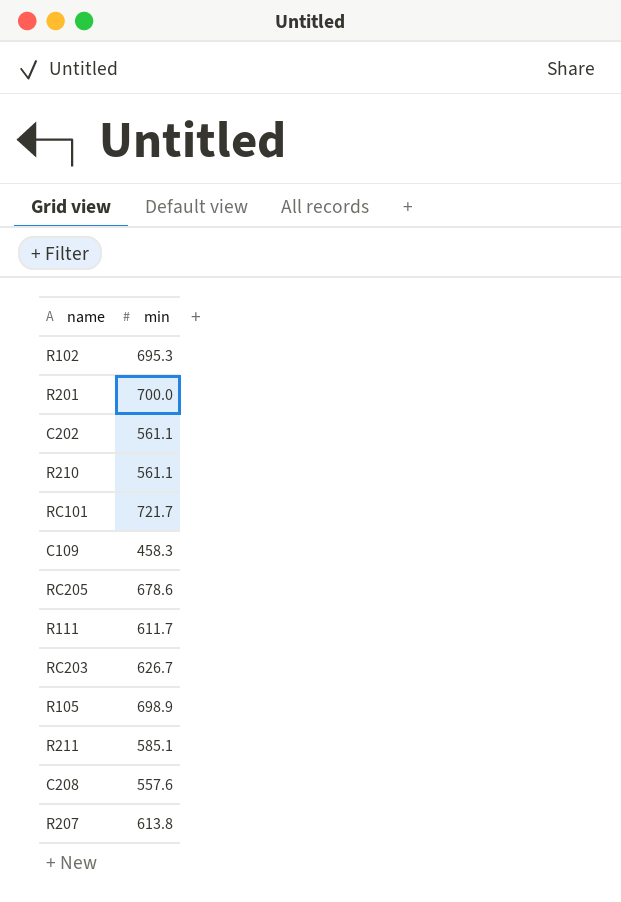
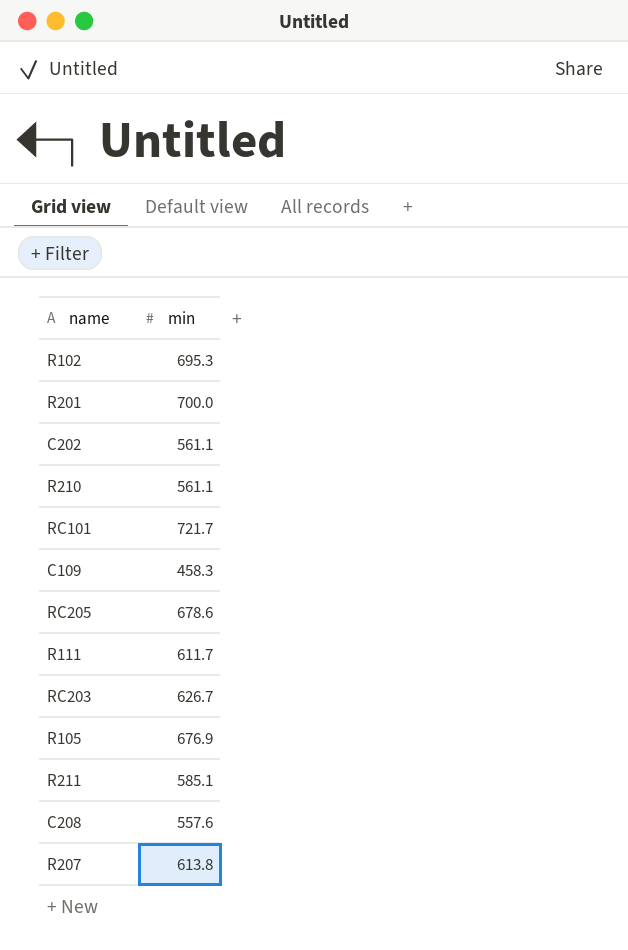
R105 | min: 698.9 -> 676.9

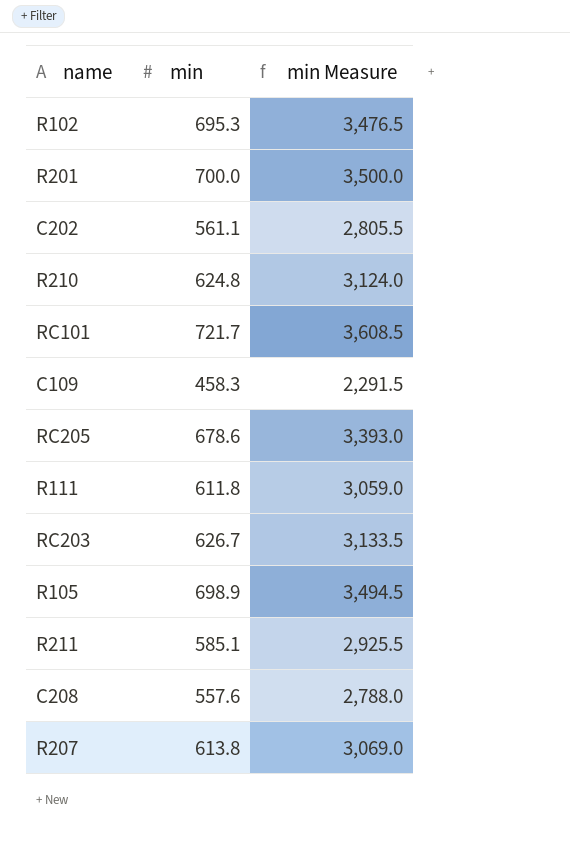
column min Measure | formula: none -> [min] * 5
R210 | min: 561.1 -> 624.8
R111 | min: 611.7 -> 611.8
R105 | min: 676.9 -> 698.9

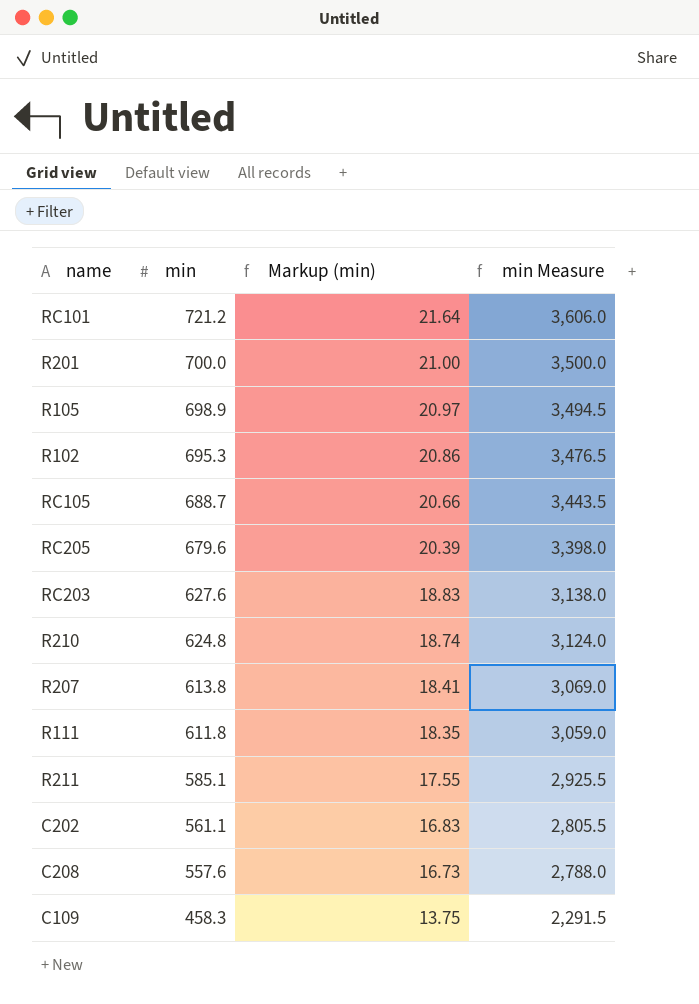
row order: none -> min descending
column Markup (min) | formula: none -> [min] * 0.03
RC101 | min: 721.7 -> 721.2
RC101 | min Measure: 3,608.5 -> 3,606.0
row RC105: none -> 688.7 | 20.66 | 3,443.5
RC205 | min: 678.6 -> 679.6
RC205 | min Measure: 3,393.0 -> 3,398.0
RC203 | min: 626.7 -> 627.6
RC203 | min Measure: 3,133.5 -> 3,138.0

